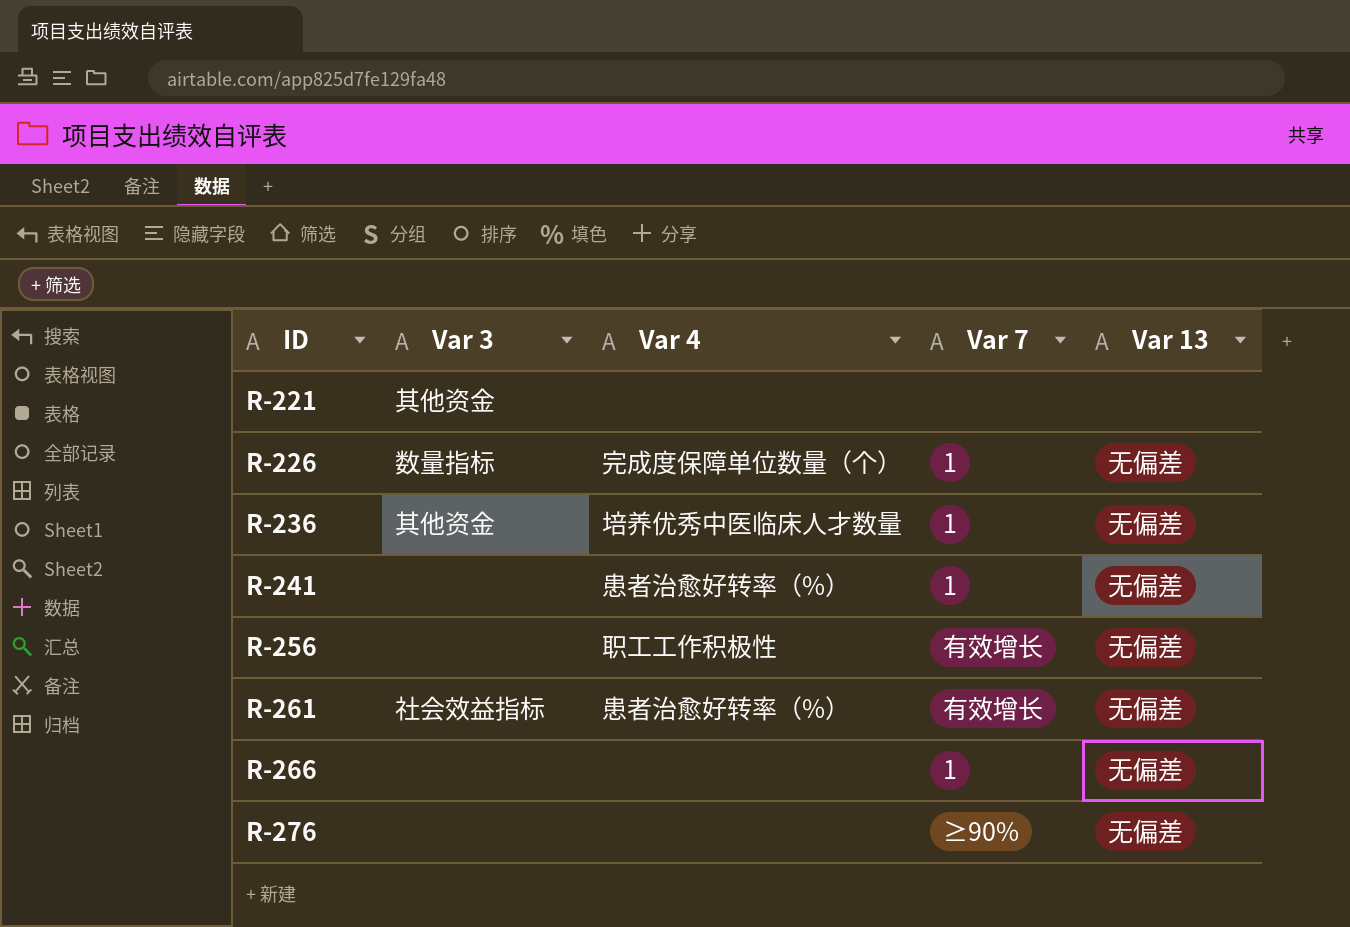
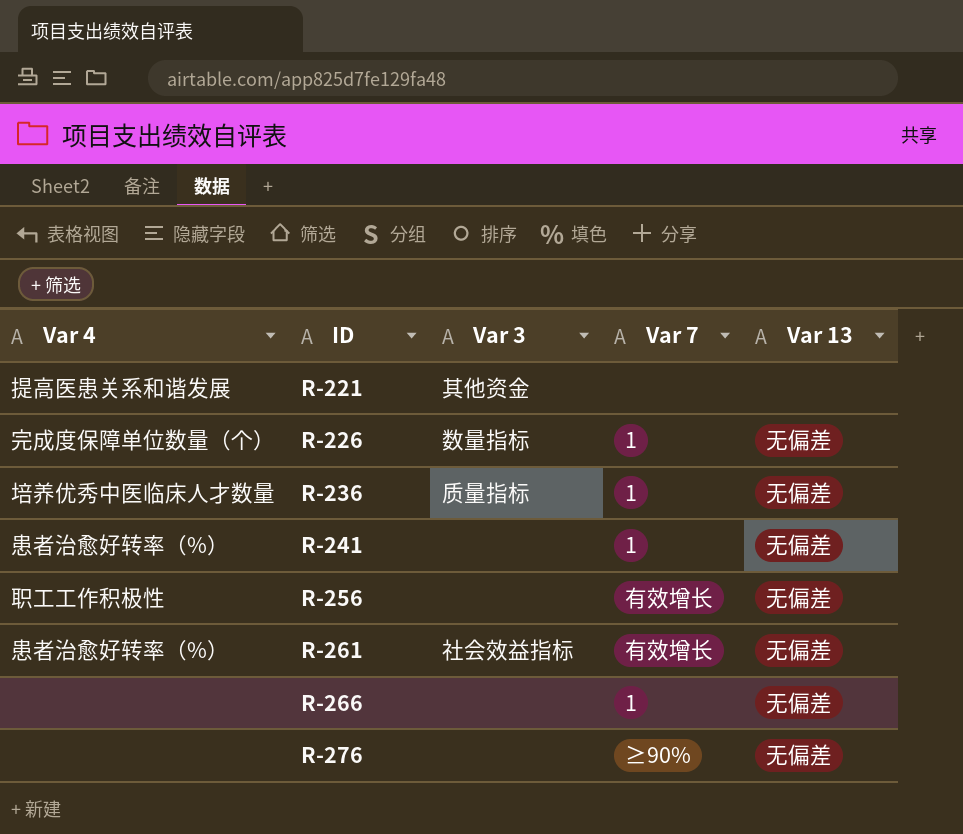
column Var 4 | position: 3 -> 1
R-221 | Var 4: none -> 提高医患关系和谐发展
R-236 | Var 3: 其他资金 -> 质量指标

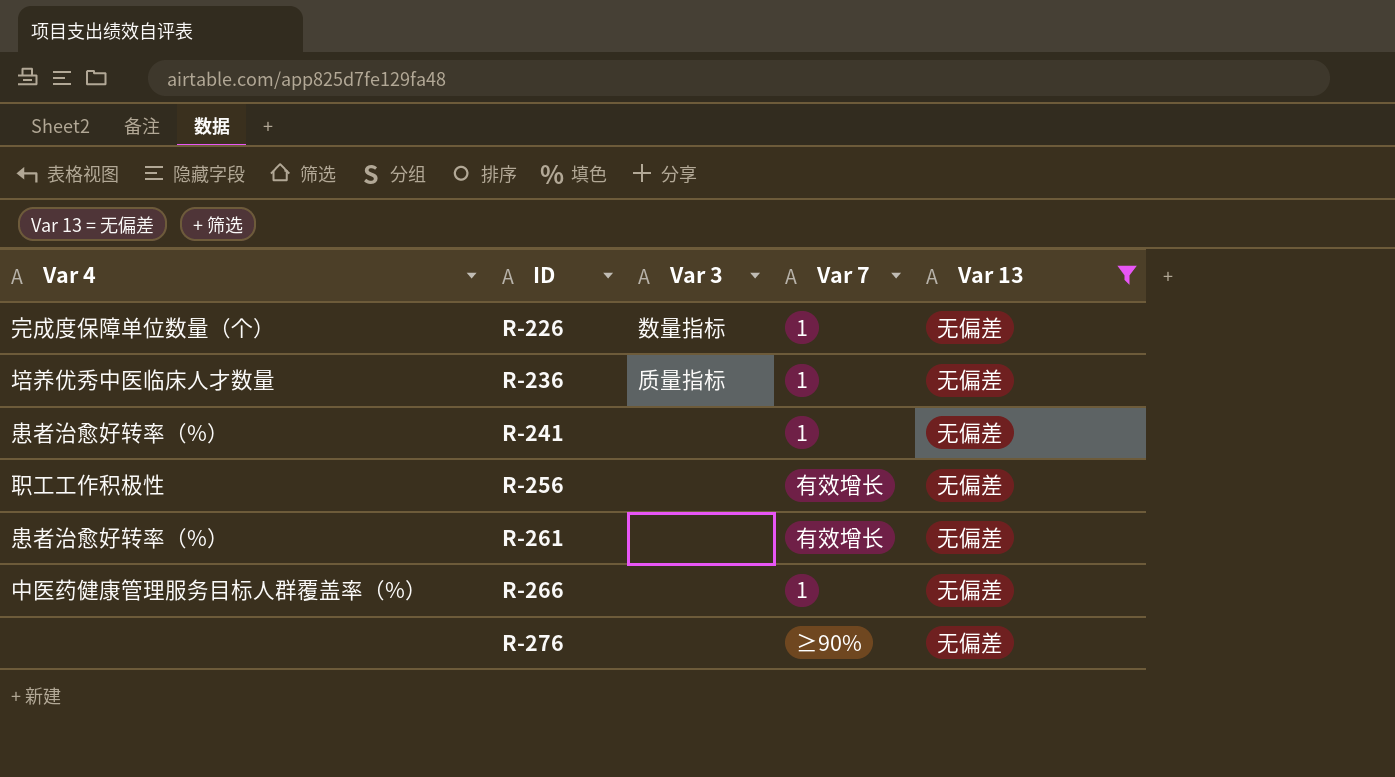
filter: none -> Var 13 = 无偏差
R-261 | Var 3: 社会效益指标 -> none
R-266 | Var 4: none -> 中医药健康管理服务目标人群覆盖率（%）

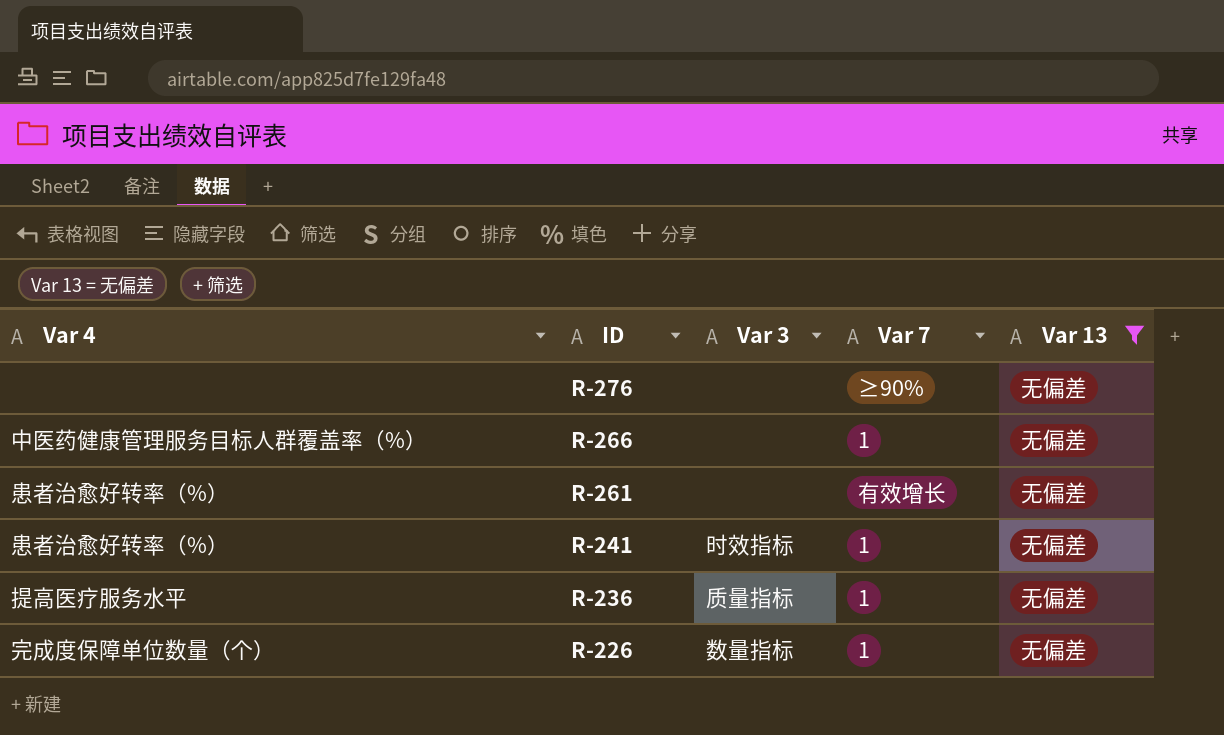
row order: ID ascending -> ID descending
row R-256: 职工工作积极性 | none | 有效增长 | 无偏差 -> none
R-241 | Var 3: none -> 时效指标
R-236 | Var 4: 培养优秀中医临床人才数量 -> 提高医疗服务水平

